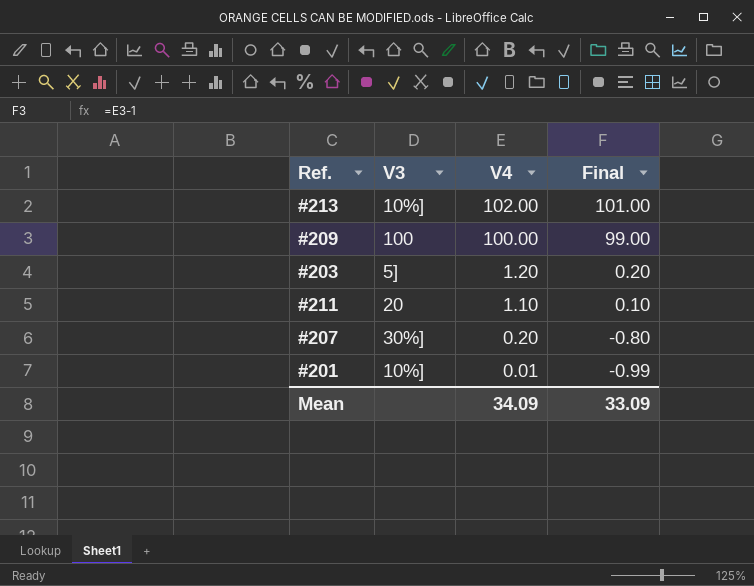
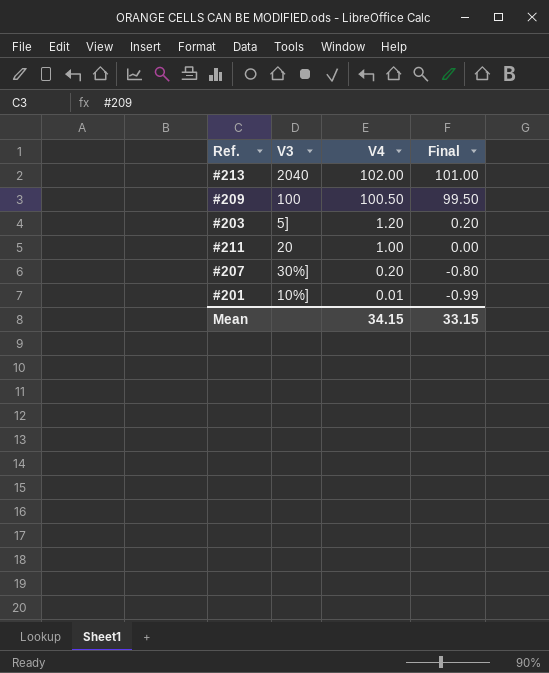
#213 | V3: 10%] -> 2040
#209 | V4: 100.00 -> 100.50
#209 | Final: 99.00 -> 99.50
#211 | V4: 1.10 -> 1.00
#211 | Final: 0.10 -> 0.00
Mean | V4: 34.09 -> 34.15
Mean | Final: 33.09 -> 33.15

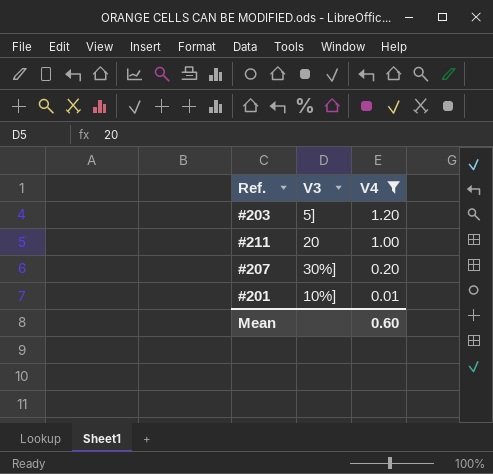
filter: none -> V4 <= 1.20
column Final | formula: [V4] - 1 -> none
Mean | V4: 34.15 -> 0.60

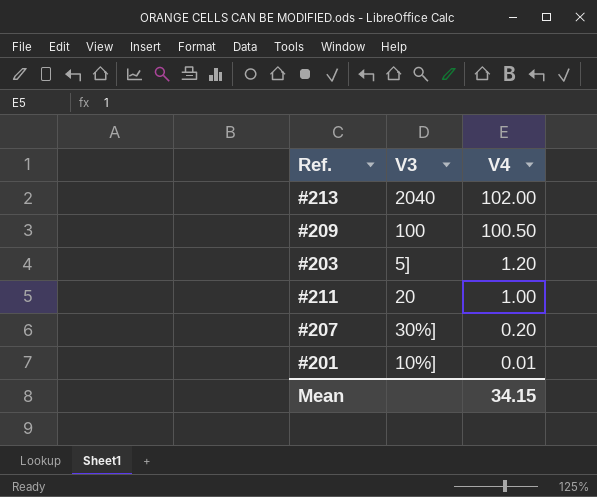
filter: V4 <= 1.20 -> none
Mean | V4: 0.60 -> 34.15

